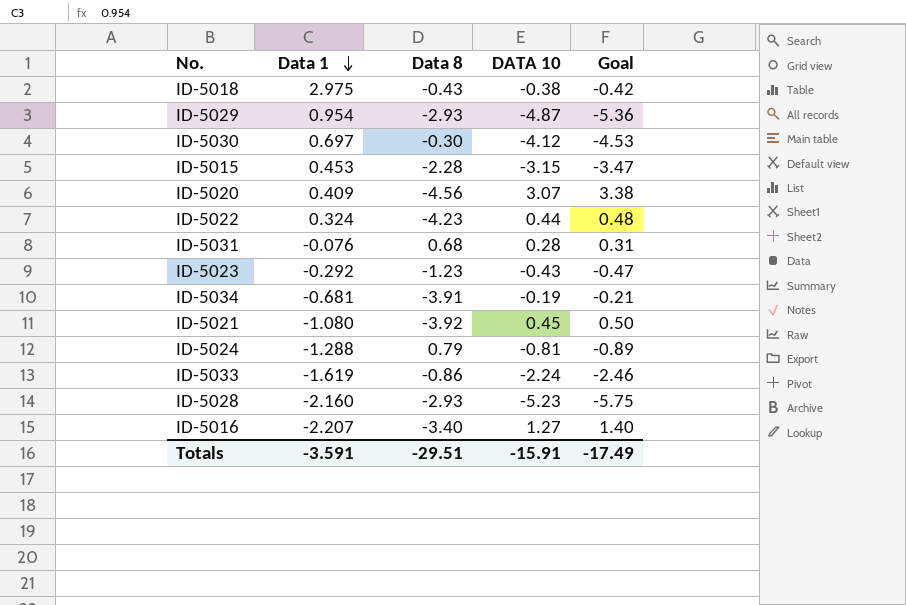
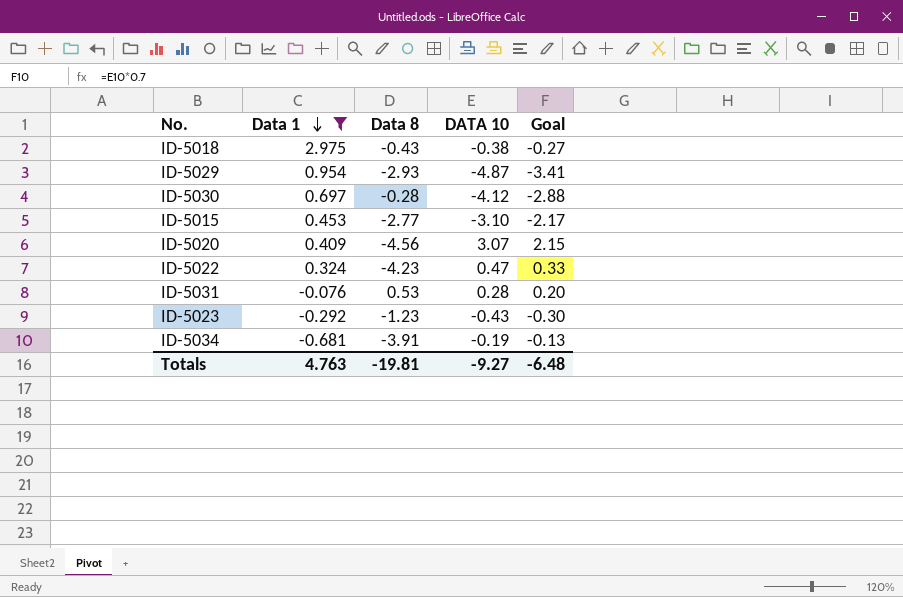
filter: none -> Data 1 >= -0.681
column Goal | formula: [DATA 10] * 1.1 -> [DATA 10] * 0.7
ID-5030 | Data 8: -0.30 -> -0.28
ID-5015 | Data 8: -2.28 -> -2.77
ID-5015 | DATA 10: -3.15 -> -3.10
ID-5022 | DATA 10: 0.44 -> 0.47
ID-5031 | Data 8: 0.68 -> 0.53
Totals | Data 1: -3.591 -> 4.763
Totals | Data 8: -29.51 -> -19.81
Totals | DATA 10: -15.91 -> -9.27
Totals | Goal: -17.49 -> -6.48

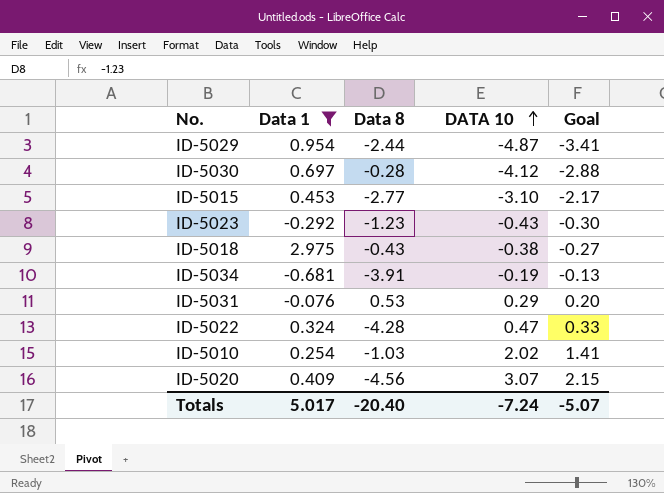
row order: Data 1 descending -> DATA 10 ascending
ID-5029 | Data 8: -2.93 -> -2.44
ID-5031 | DATA 10: 0.28 -> 0.29
ID-5022 | Data 8: -4.23 -> -4.28
row ID-5010: none -> 0.254 | -1.03 | 2.02 | 1.41
Totals | Data 1: 4.763 -> 5.017
Totals | Data 8: -19.81 -> -20.40
Totals | DATA 10: -9.27 -> -7.24
Totals | Goal: -6.48 -> -5.07

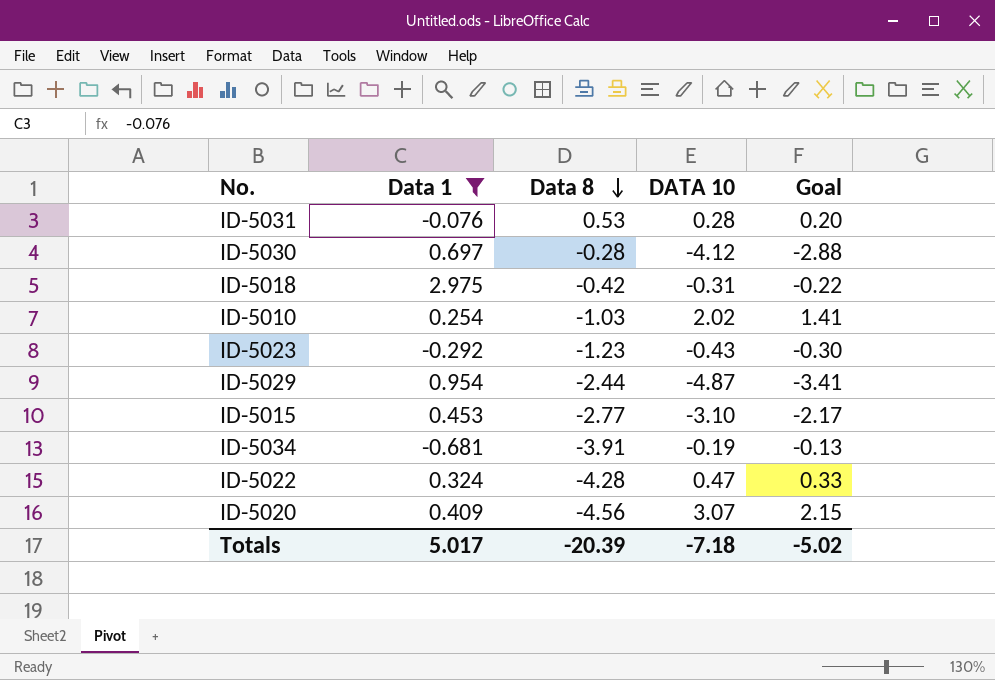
row order: DATA 10 ascending -> Data 8 descending
ID-5031 | DATA 10: 0.29 -> 0.28
ID-5018 | Data 8: -0.43 -> -0.42
ID-5018 | DATA 10: -0.38 -> -0.31
ID-5018 | Goal: -0.27 -> -0.22
Totals | Data 8: -20.40 -> -20.39
Totals | DATA 10: -7.24 -> -7.18
Totals | Goal: -5.07 -> -5.02

